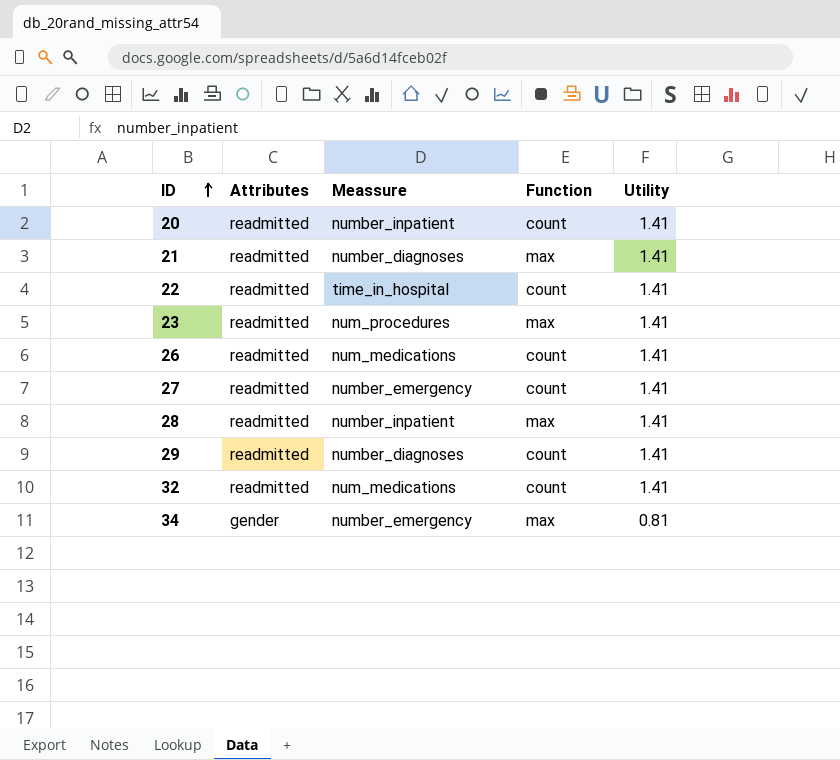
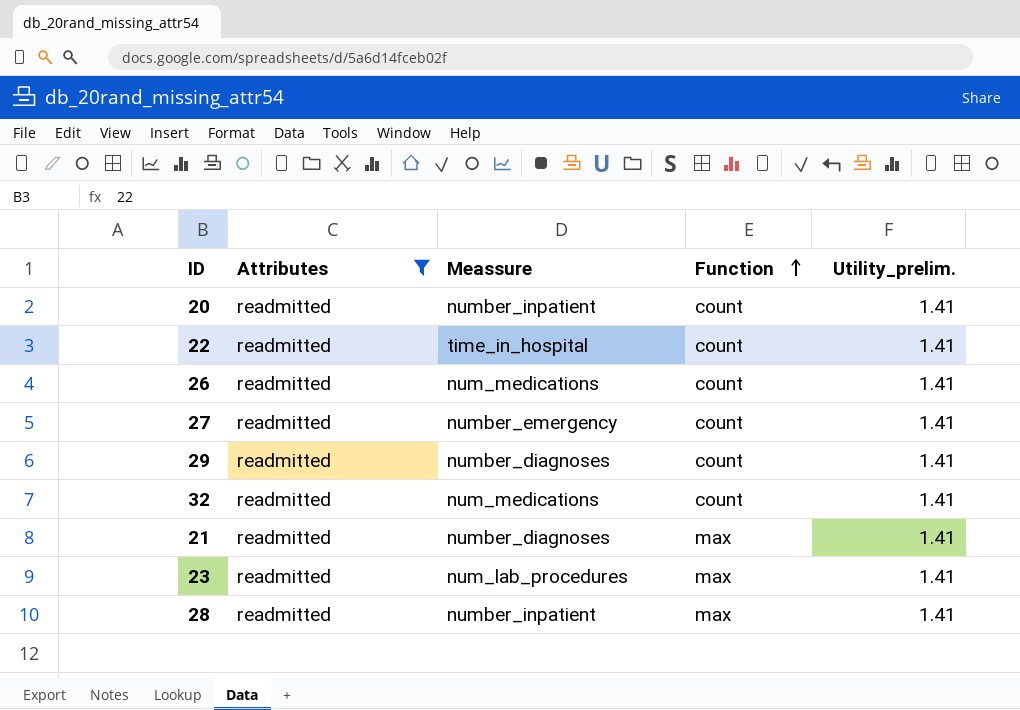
filter: none -> Attributes = readmitted
row order: ID ascending -> Function ascending
column name: Utility -> Utility_prelim.
23 | Meassure: num_procedures -> num_lab_procedures

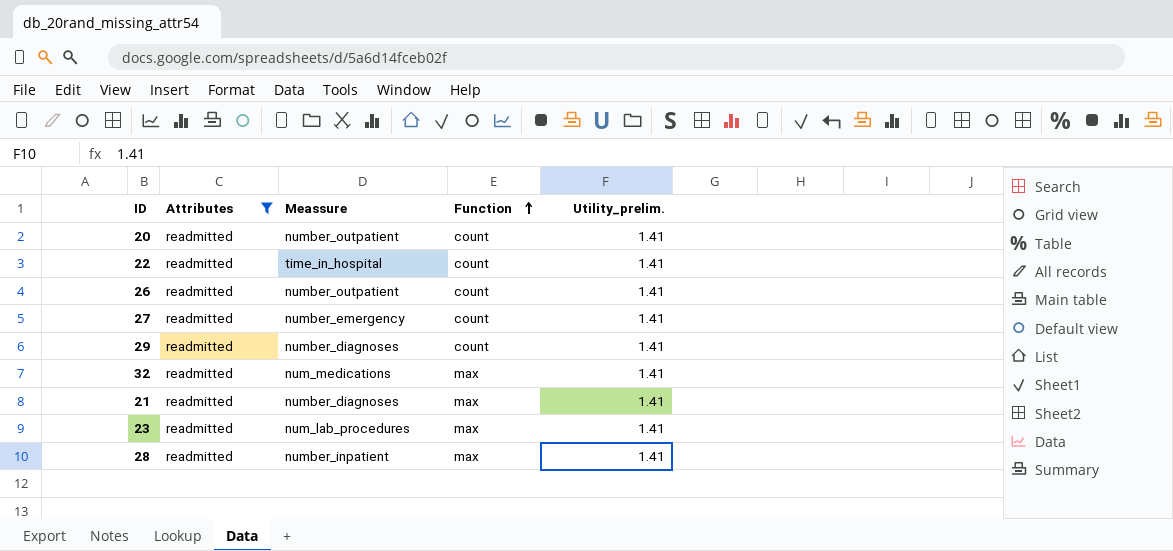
20 | Meassure: number_inpatient -> number_outpatient
26 | Meassure: num_medications -> number_outpatient
32 | Function: count -> max

